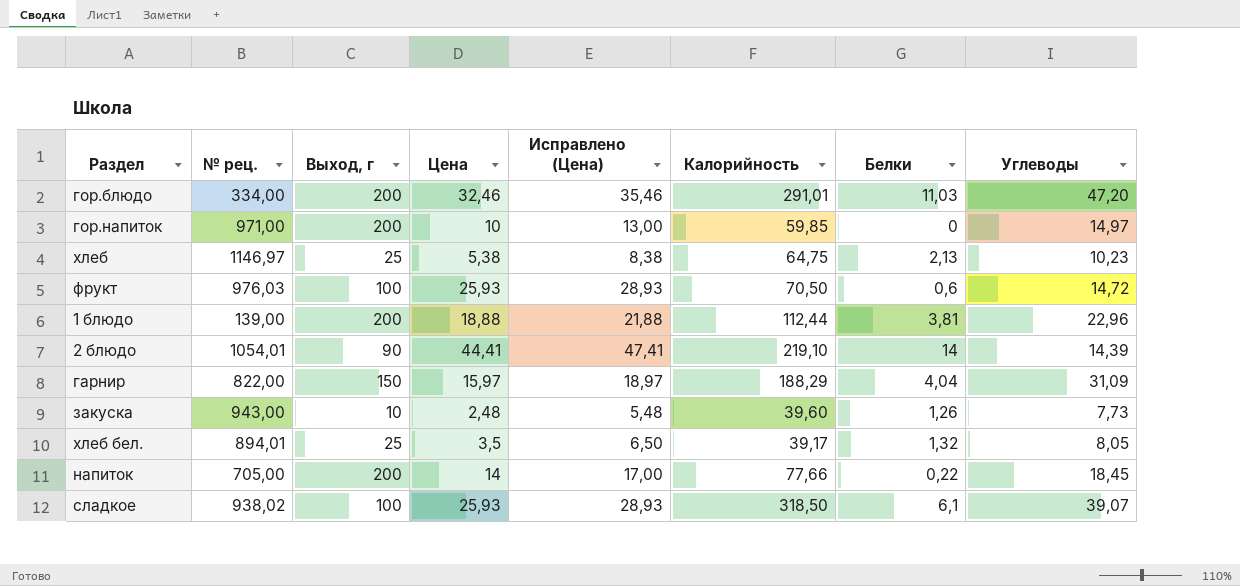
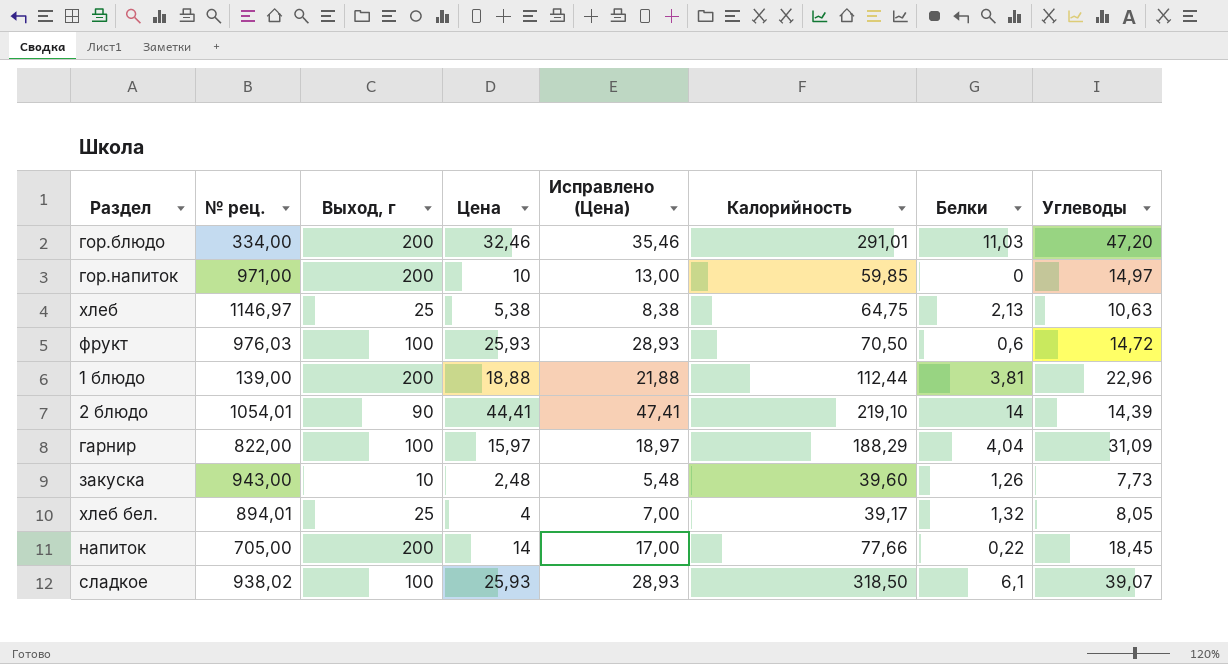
хлеб | Углеводы: 10,23 -> 10,63
гарнир | Выход, г: 150 -> 100
хлеб бел. | Цена: 3,5 -> 4
хлеб бел. | Исправлено (Цена): 6,50 -> 7,00

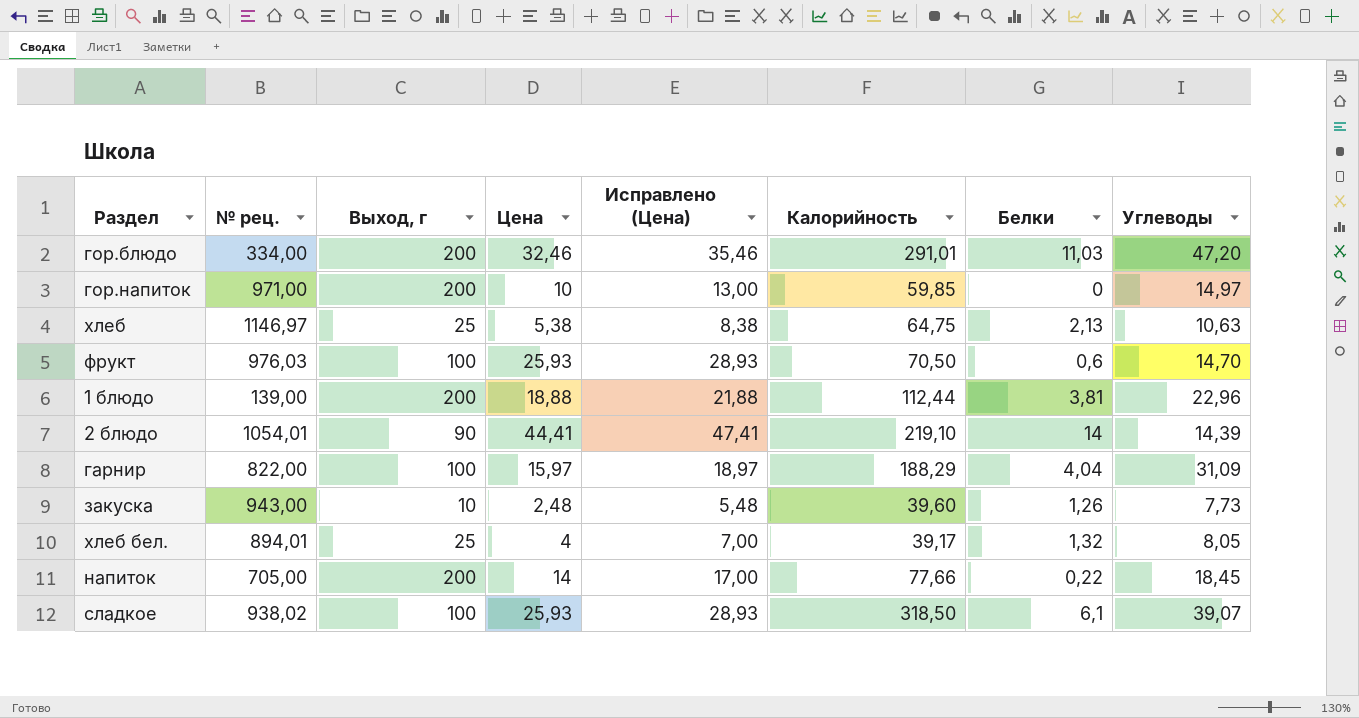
фрукт | Углеводы: 14,72 -> 14,70

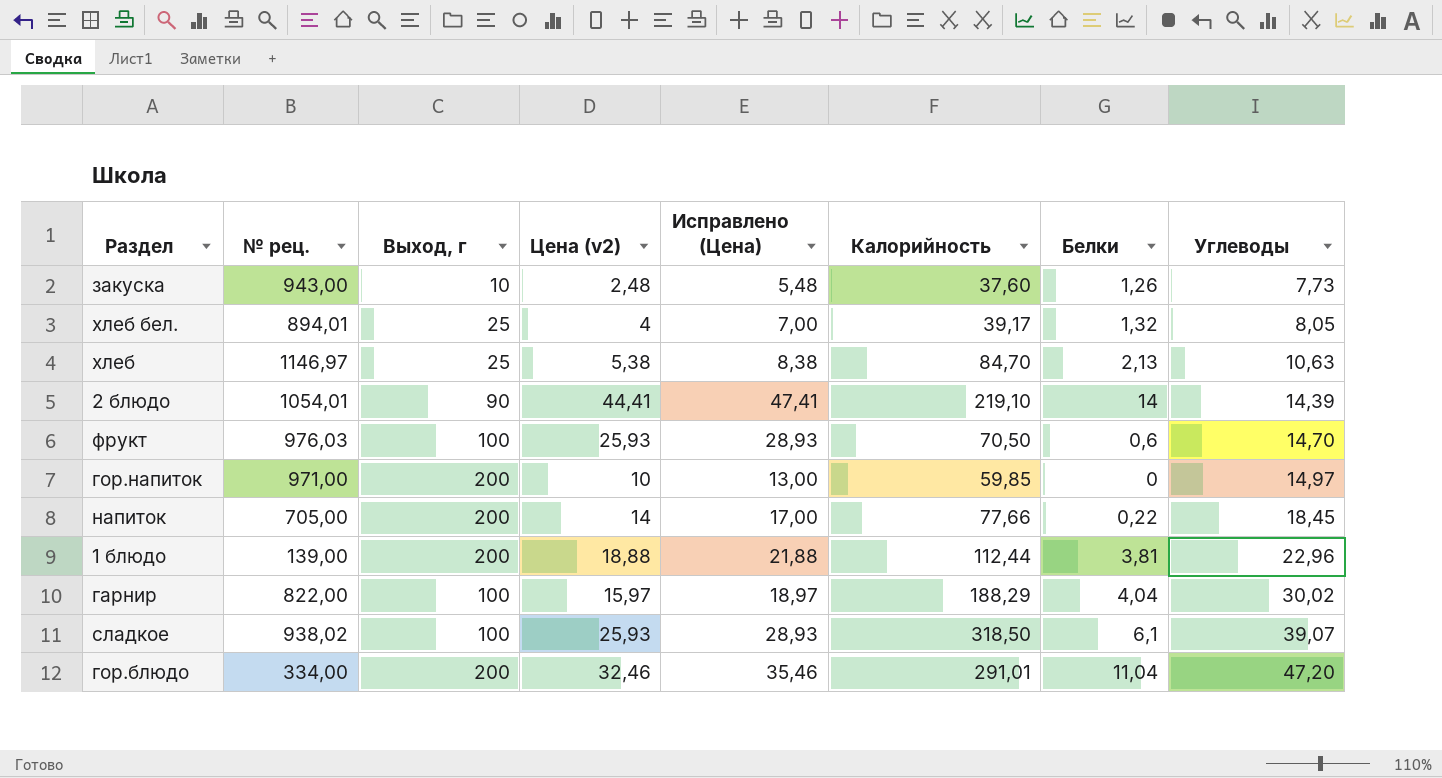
row order: none -> Углеводы ascending
column name: Цена -> Цена (v2)
закуска | Калорийность: 39,60 -> 37,60
хлеб | Калорийность: 64,75 -> 84,70
гарнир | Углеводы: 31,09 -> 30,02
гор.блюдо | Белки: 11,03 -> 11,04

